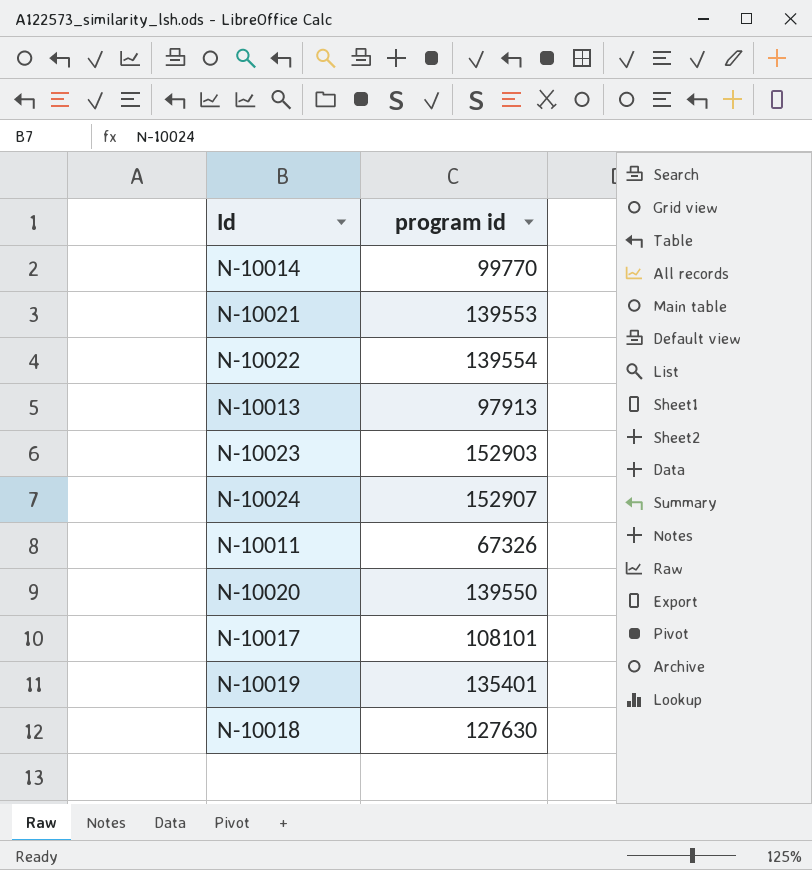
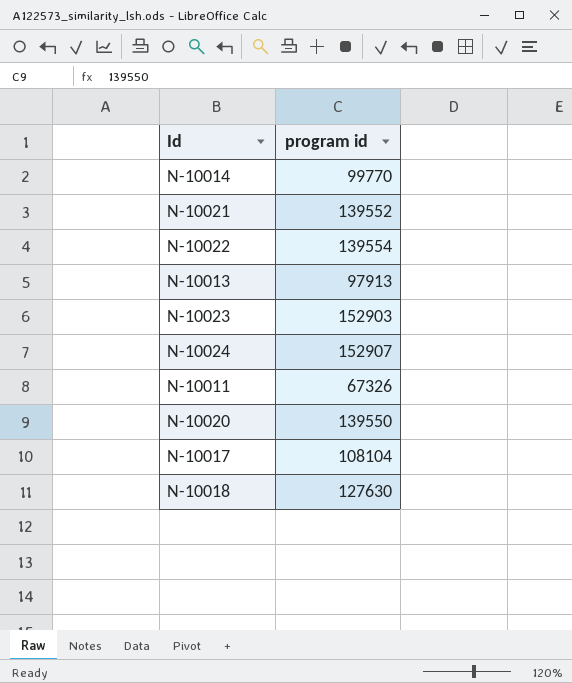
row N-10019: 135401 -> none
N-10021 | program id: 139553 -> 139552
N-10017 | program id: 108101 -> 108104

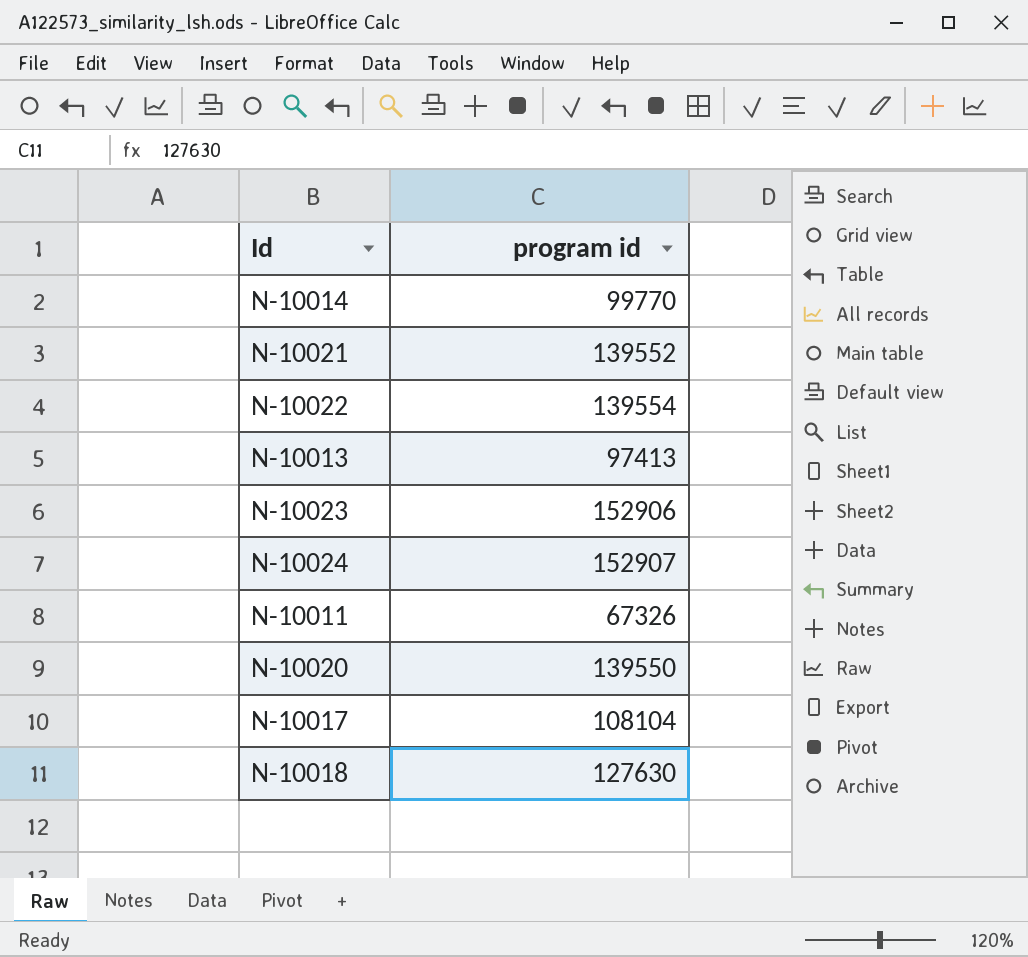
N-10013 | program id: 97913 -> 97413
N-10023 | program id: 152903 -> 152906

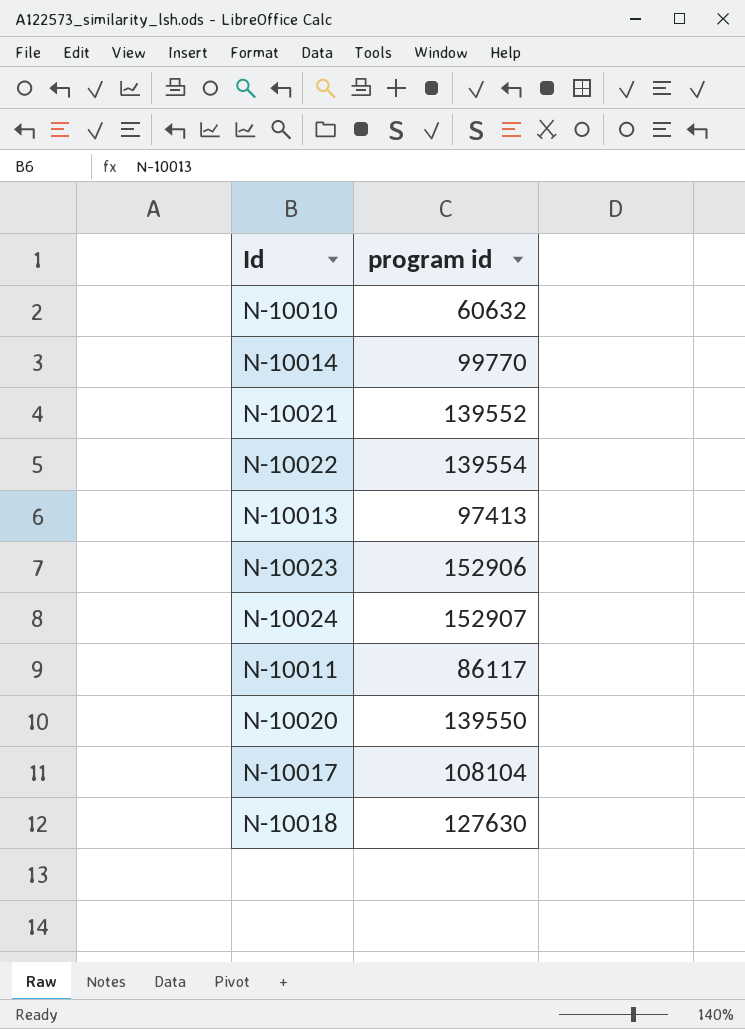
row N-10010: none -> 60632
N-10011 | program id: 67326 -> 86117

